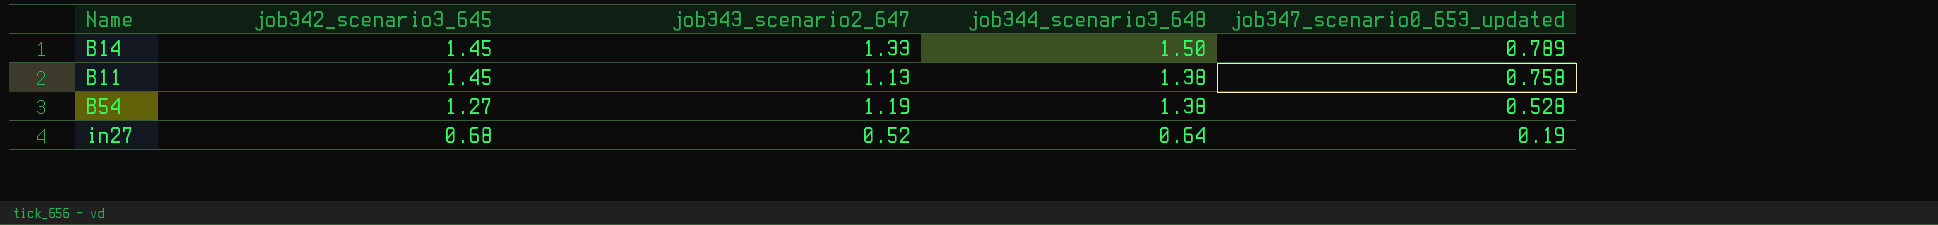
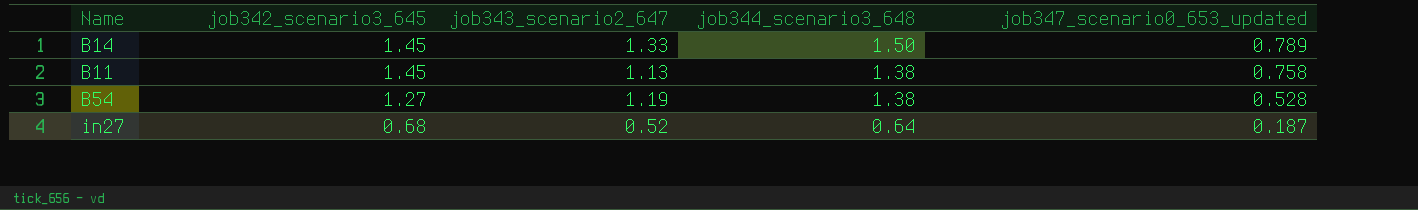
in27 | job347_scenario0_653_updated: 0.19 -> 0.187

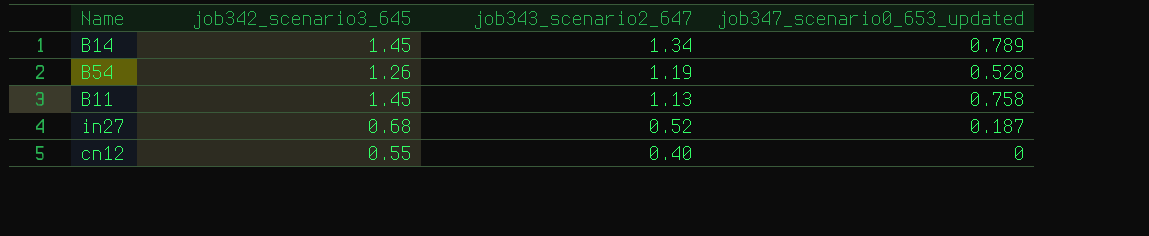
row order: job342_scenario3_645 descending -> job343_scenario2_647 descending
column job344_scenario3_648 | position: 4 -> none
B14 | job343_scenario2_647: 1.33 -> 1.34
B54 | job342_scenario3_645: 1.27 -> 1.26
row cn12: none -> 0.55 | 0.40 | 0

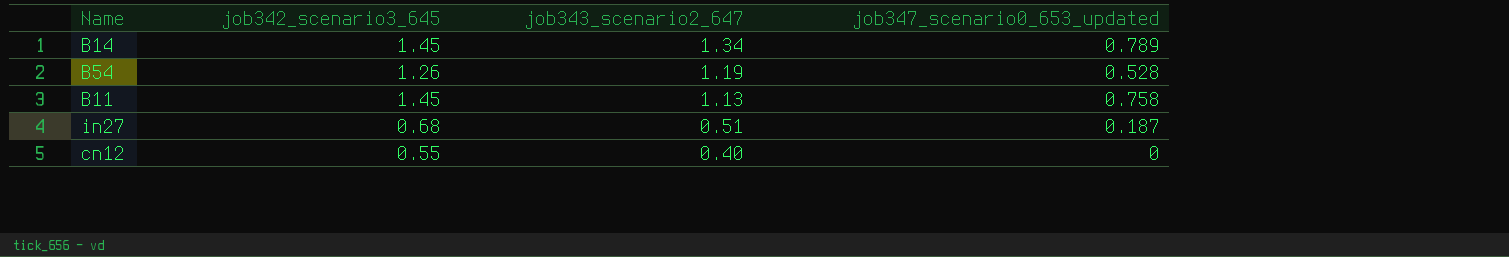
in27 | job343_scenario2_647: 0.52 -> 0.51

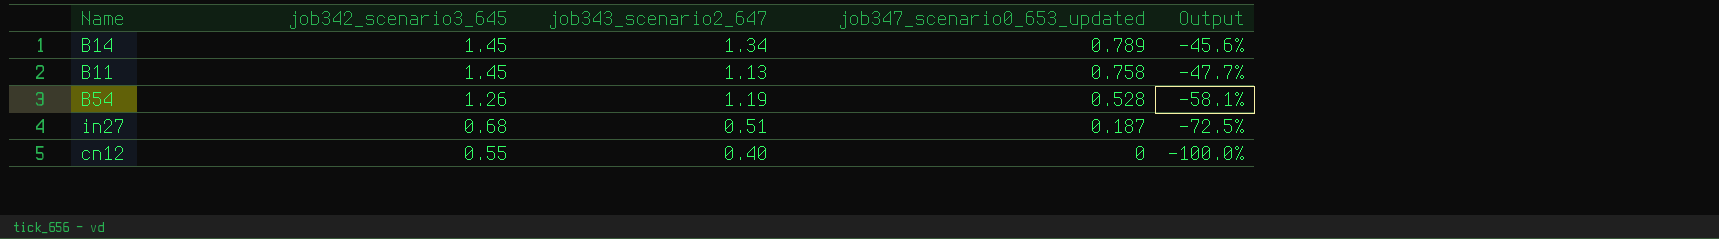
row order: job343_scenario2_647 descending -> job342_scenario3_645 descending
column Output | formula: none -> ([job347_scenario0_653_updated] - [job342_scenario3_645]) / [job342_scenario3_645]

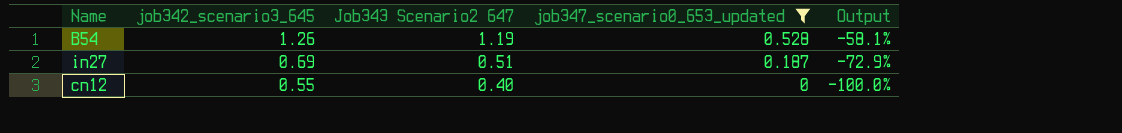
filter: none -> job347_scenario0_653_updated <= 0.528
column name: job343_scenario2_647 -> Job343 Scenario2 647
in27 | job342_scenario3_645: 0.68 -> 0.69
in27 | Output: -72.5% -> -72.9%

